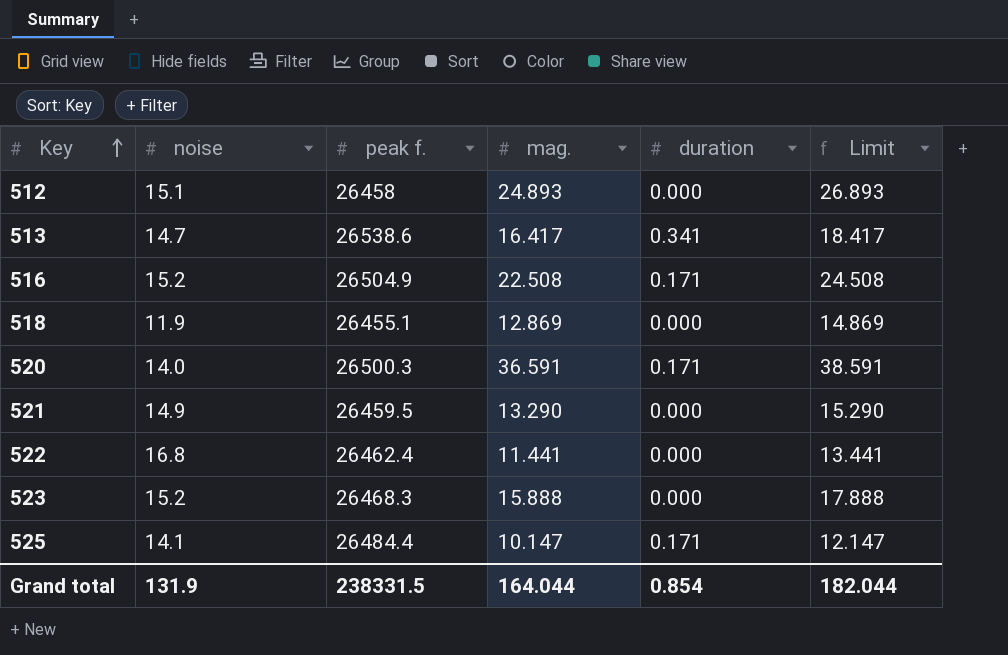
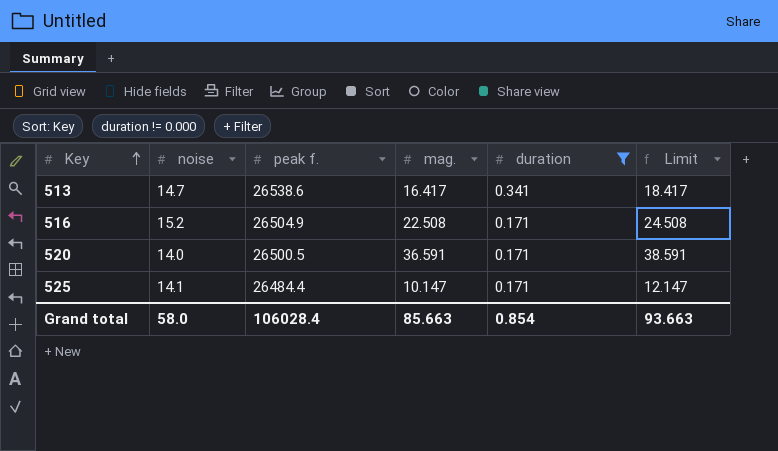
filter: none -> duration != 0.000
520 | peak f.: 26500.3 -> 26500.5
Grand total | noise: 131.9 -> 58.0
Grand total | peak f.: 238331.5 -> 106028.4
Grand total | mag.: 164.044 -> 85.663
Grand total | Limit: 182.044 -> 93.663

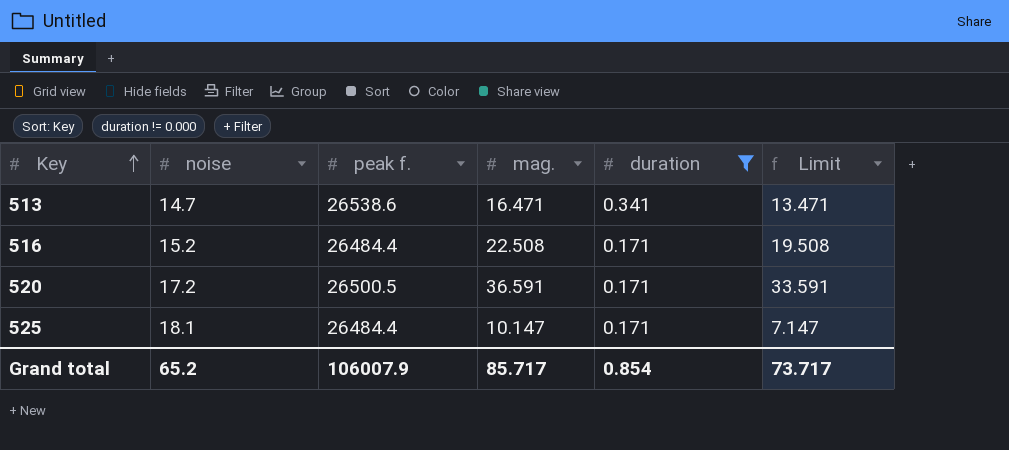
column Limit | formula: [mag.] + 2 -> [mag.] - 3
513 | mag.: 16.417 -> 16.471
516 | peak f.: 26504.9 -> 26484.4
520 | noise: 14.0 -> 17.2
525 | noise: 14.1 -> 18.1
Grand total | noise: 58.0 -> 65.2
Grand total | peak f.: 106028.4 -> 106007.9
Grand total | mag.: 85.663 -> 85.717
Grand total | Limit: 93.663 -> 73.717

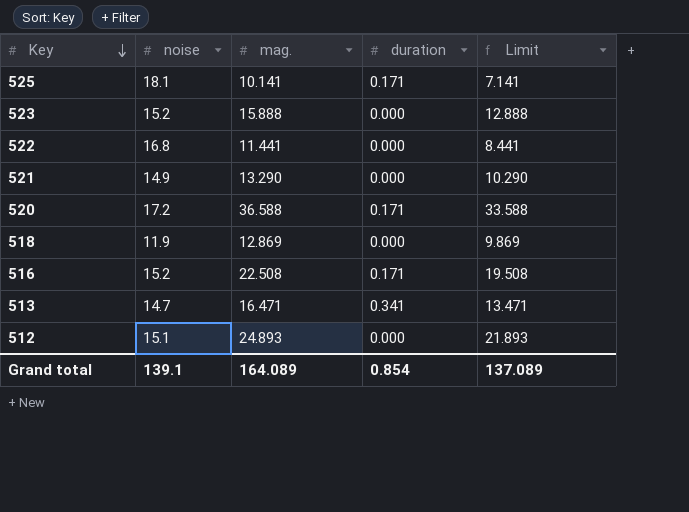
filter: duration != 0.000 -> none
row order: Key ascending -> Key descending
column peak f. | position: 3 -> none
525 | mag.: 10.147 -> 10.141
525 | Limit: 7.147 -> 7.141
520 | mag.: 36.591 -> 36.588
520 | Limit: 33.591 -> 33.588
Grand total | noise: 65.2 -> 139.1
Grand total | mag.: 85.717 -> 164.089
Grand total | Limit: 73.717 -> 137.089

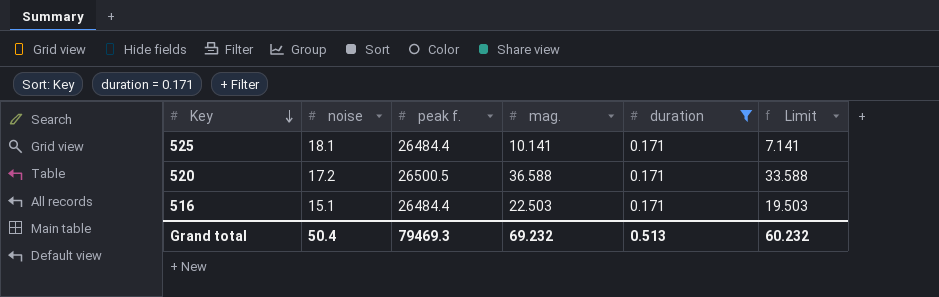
filter: none -> duration = 0.171
column peak f. | position: none -> 3
516 | noise: 15.2 -> 15.1
516 | mag.: 22.508 -> 22.503
516 | Limit: 19.508 -> 19.503
Grand total | noise: 139.1 -> 50.4
Grand total | mag.: 164.089 -> 69.232
Grand total | duration: 0.854 -> 0.513
Grand total | Limit: 137.089 -> 60.232

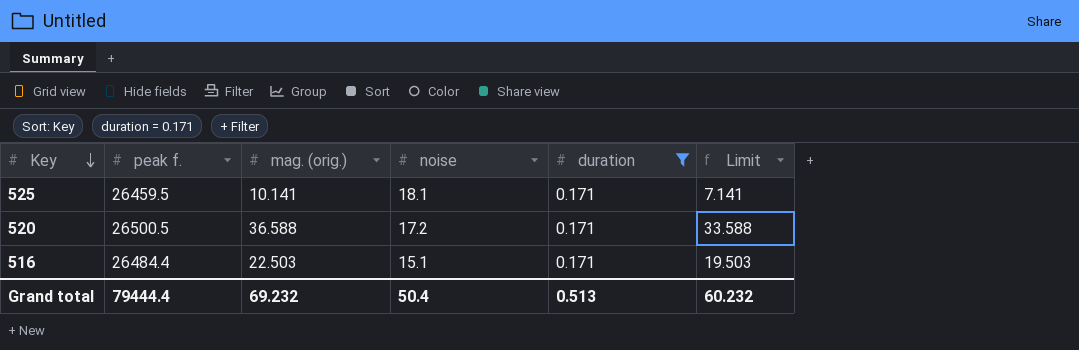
column name: mag. -> mag. (orig.)
column noise | position: 2 -> 4
525 | peak f.: 26484.4 -> 26459.5
Grand total | peak f.: 79469.3 -> 79444.4

